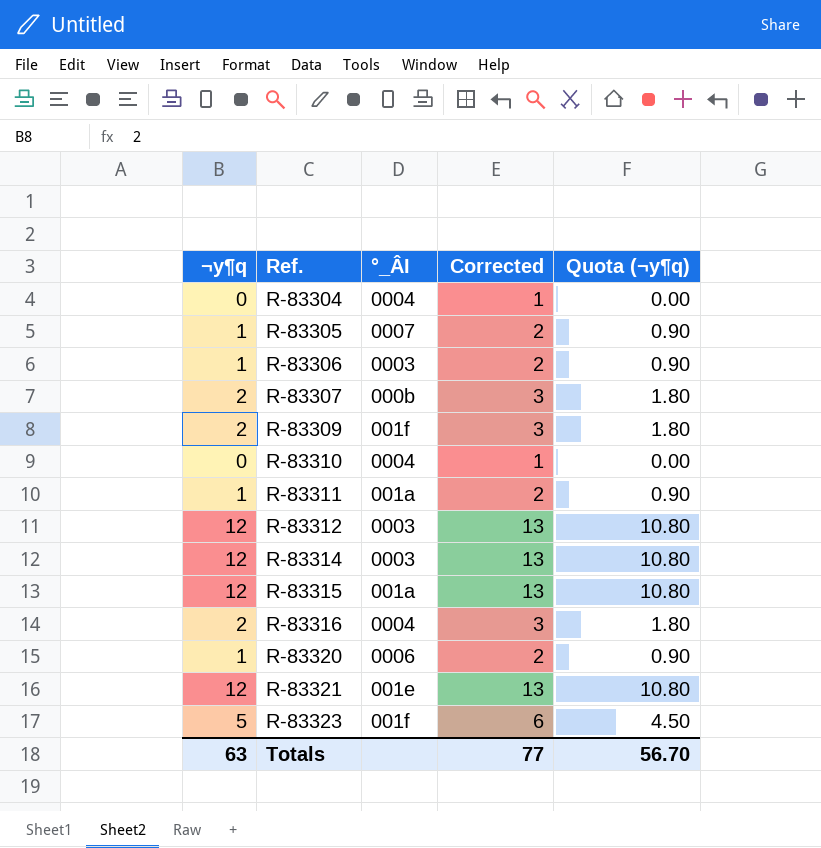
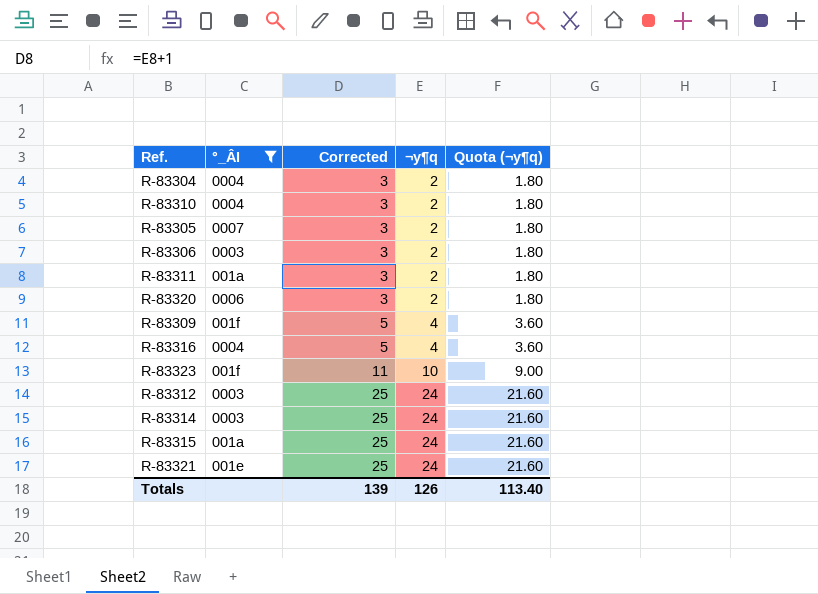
filter: none -> °_ÂI != 000b
row order: Ref. ascending -> Corrected ascending
column ¬y¶q | position: 1 -> 4
R-83304 | Corrected: 1 -> 3
R-83304 | ¬y¶q: 0 -> 2
R-83304 | Quota (¬y¶q): 0.00 -> 1.80
R-83310 | Corrected: 1 -> 3
R-83310 | ¬y¶q: 0 -> 2
R-83310 | Quota (¬y¶q): 0.00 -> 1.80
R-83305 | Corrected: 2 -> 3
R-83305 | ¬y¶q: 1 -> 2
R-83305 | Quota (¬y¶q): 0.90 -> 1.80
R-83306 | Corrected: 2 -> 3
R-83306 | ¬y¶q: 1 -> 2
R-83306 | Quota (¬y¶q): 0.90 -> 1.80
R-83311 | Corrected: 2 -> 3
R-83311 | ¬y¶q: 1 -> 2
R-83311 | Quota (¬y¶q): 0.90 -> 1.80
R-83320 | Corrected: 2 -> 3
R-83320 | ¬y¶q: 1 -> 2
R-83320 | Quota (¬y¶q): 0.90 -> 1.80
R-83309 | Corrected: 3 -> 5
R-83309 | ¬y¶q: 2 -> 4
R-83309 | Quota (¬y¶q): 1.80 -> 3.60
R-83316 | Corrected: 3 -> 5
R-83316 | ¬y¶q: 2 -> 4
R-83316 | Quota (¬y¶q): 1.80 -> 3.60
R-83323 | Corrected: 6 -> 11
R-83323 | ¬y¶q: 5 -> 10
R-83323 | Quota (¬y¶q): 4.50 -> 9.00
R-83312 | Corrected: 13 -> 25
R-83312 | ¬y¶q: 12 -> 24
R-83312 | Quota (¬y¶q): 10.80 -> 21.60
R-83314 | Corrected: 13 -> 25
R-83314 | ¬y¶q: 12 -> 24
R-83314 | Quota (¬y¶q): 10.80 -> 21.60
R-83315 | Corrected: 13 -> 25
R-83315 | ¬y¶q: 12 -> 24
R-83315 | Quota (¬y¶q): 10.80 -> 21.60
R-83321 | Corrected: 13 -> 25
R-83321 | ¬y¶q: 12 -> 24
R-83321 | Quota (¬y¶q): 10.80 -> 21.60
Totals | Corrected: 77 -> 139
Totals | ¬y¶q: 63 -> 126
Totals | Quota (¬y¶q): 56.70 -> 113.40

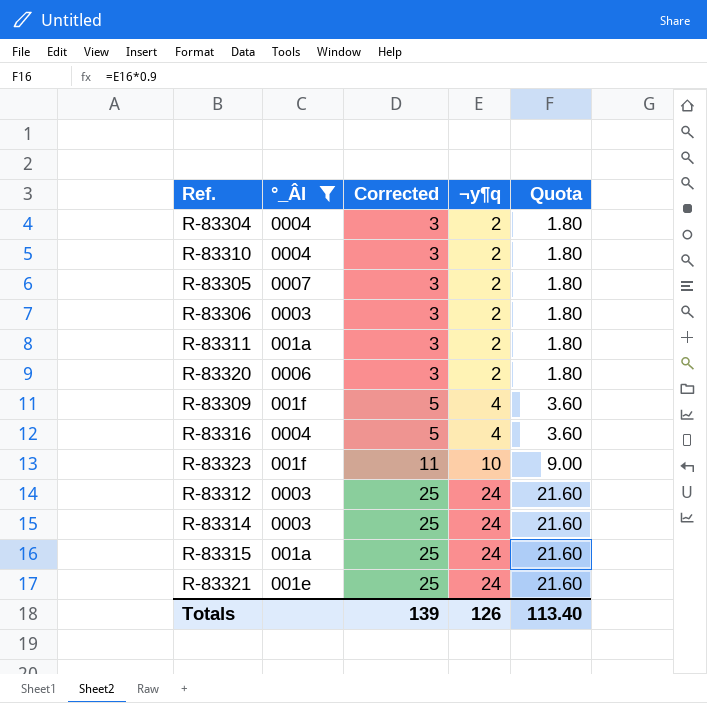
column name: Quota (¬y¶q) -> Quota

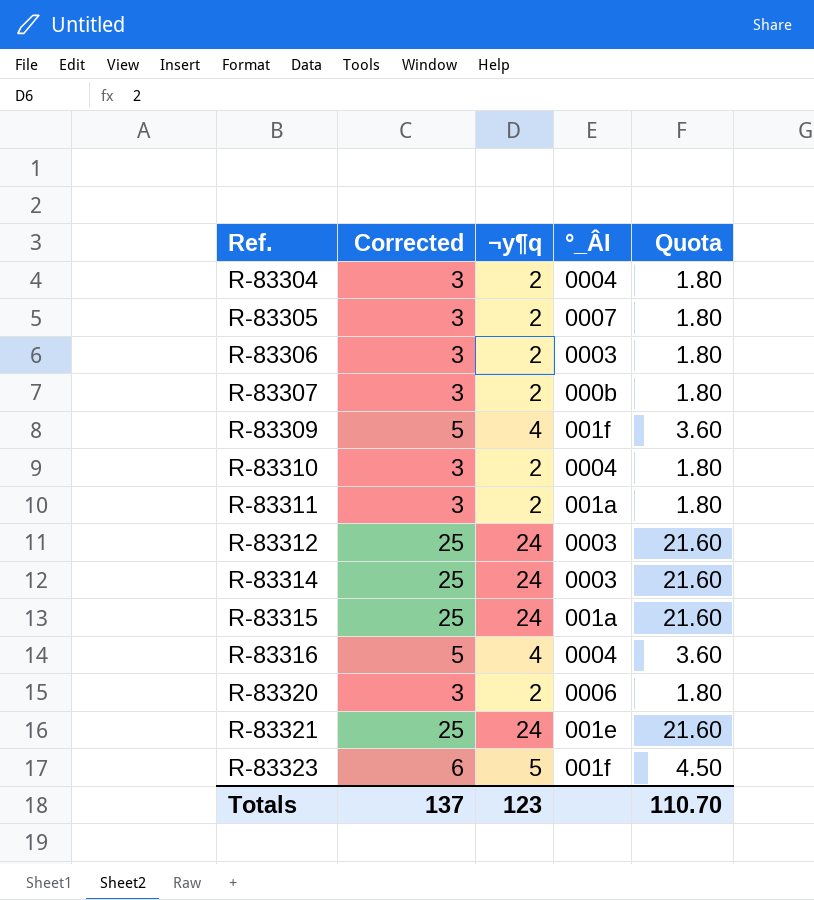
filter: °_ÂI != 000b -> none
row order: Corrected ascending -> Ref. ascending
column °_ÂI | position: 2 -> 4
R-83323 | Corrected: 11 -> 6
R-83323 | ¬y¶q: 10 -> 5
R-83323 | Quota: 9.00 -> 4.50
Totals | Corrected: 139 -> 137
Totals | ¬y¶q: 126 -> 123
Totals | Quota: 113.40 -> 110.70

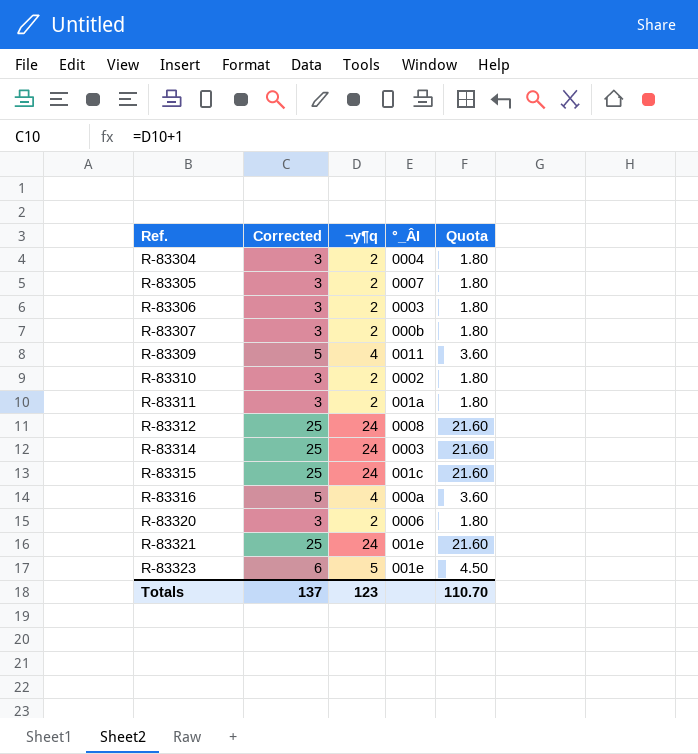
R-83309 | °_ÂI: 001f -> 0011
R-83310 | °_ÂI: 0004 -> 0002
R-83312 | °_ÂI: 0003 -> 0008
R-83315 | °_ÂI: 001a -> 001c
R-83316 | °_ÂI: 0004 -> 000a
R-83323 | °_ÂI: 001f -> 001e

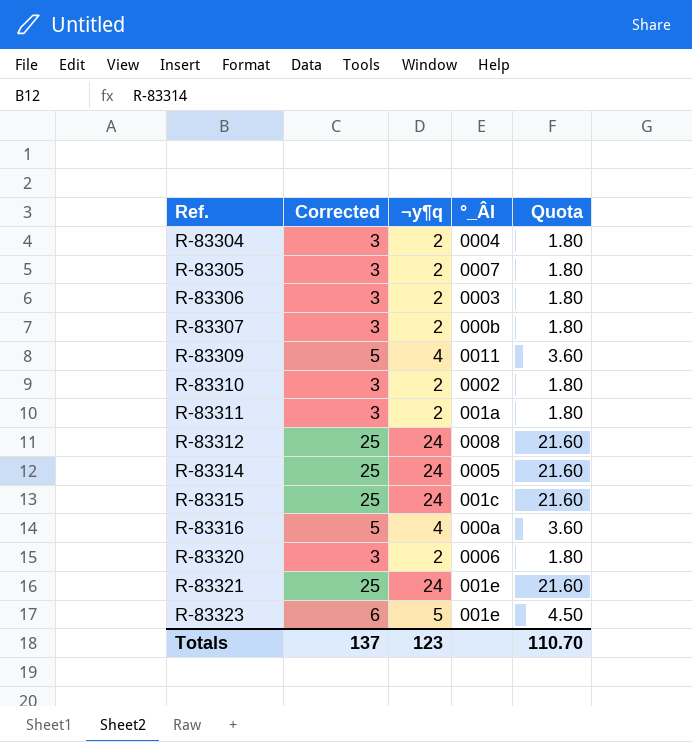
R-83314 | °_ÂI: 0003 -> 0005

